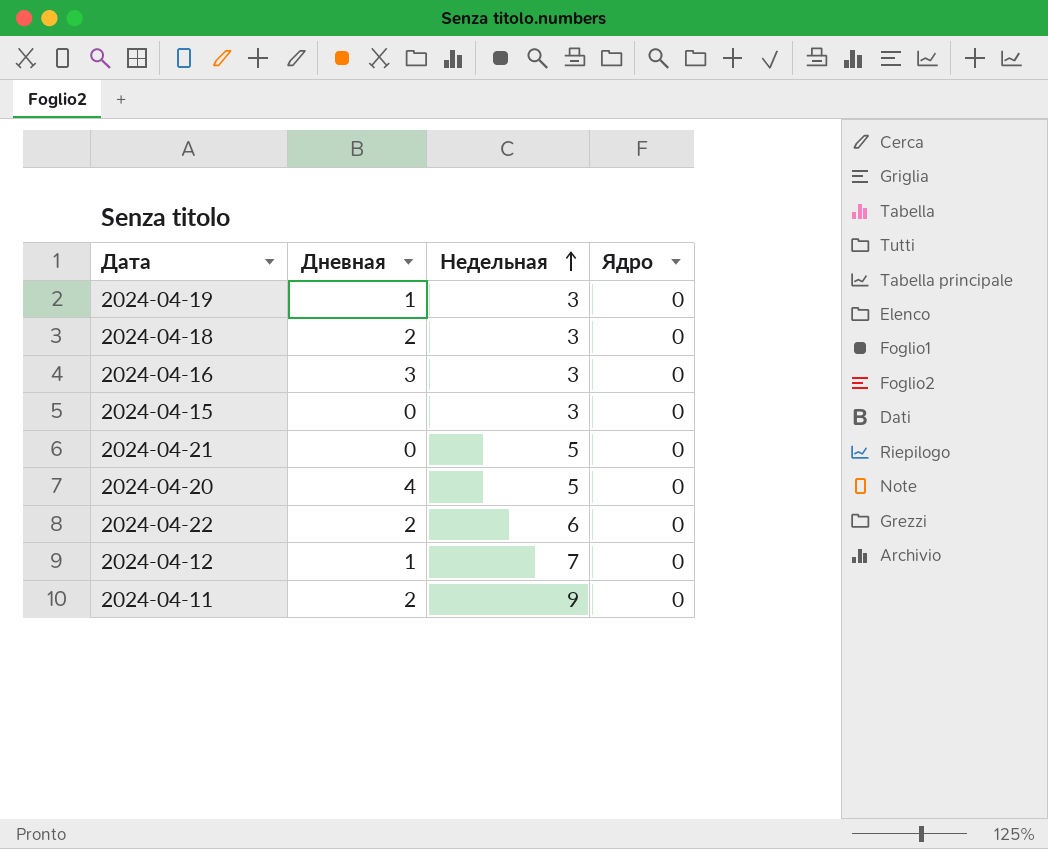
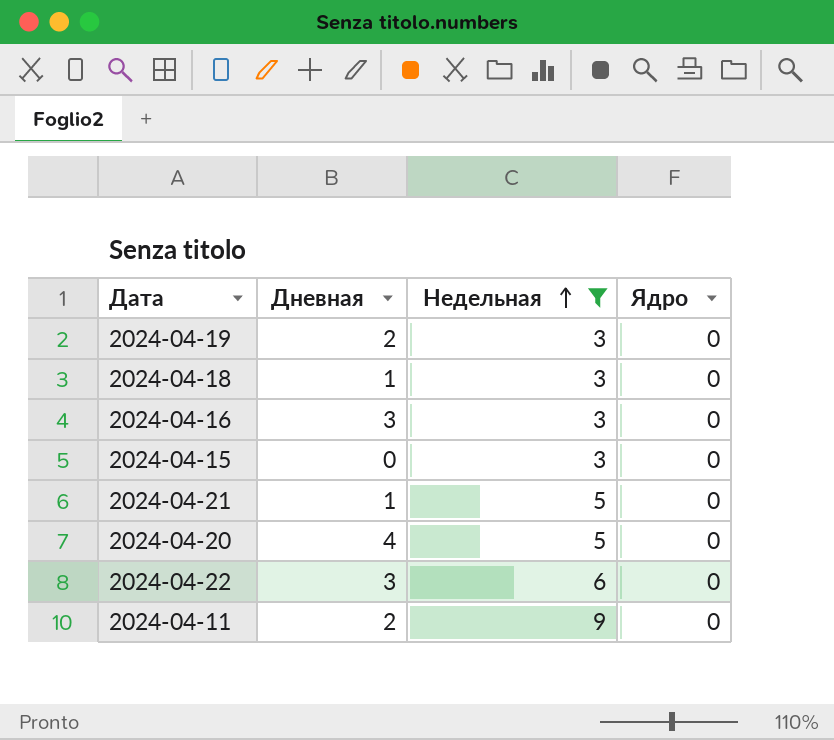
filter: none -> Недельная != 7
2024-04-19 | Дневная: 1 -> 2
2024-04-18 | Дневная: 2 -> 1
2024-04-21 | Дневная: 0 -> 1
2024-04-22 | Дневная: 2 -> 3

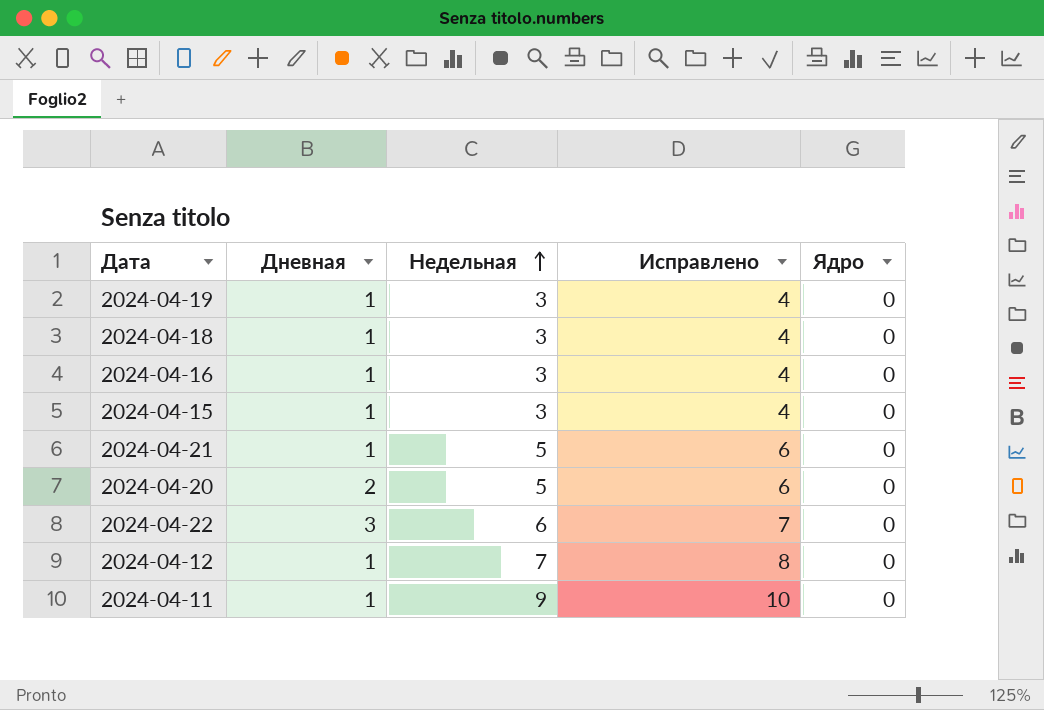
filter: Недельная != 7 -> none
column Исправлено | formula: none -> [Недельная] + 1
2024-04-19 | Дневная: 2 -> 1
2024-04-16 | Дневная: 3 -> 1
2024-04-15 | Дневная: 0 -> 1
2024-04-20 | Дневная: 4 -> 2
2024-04-11 | Дневная: 2 -> 1

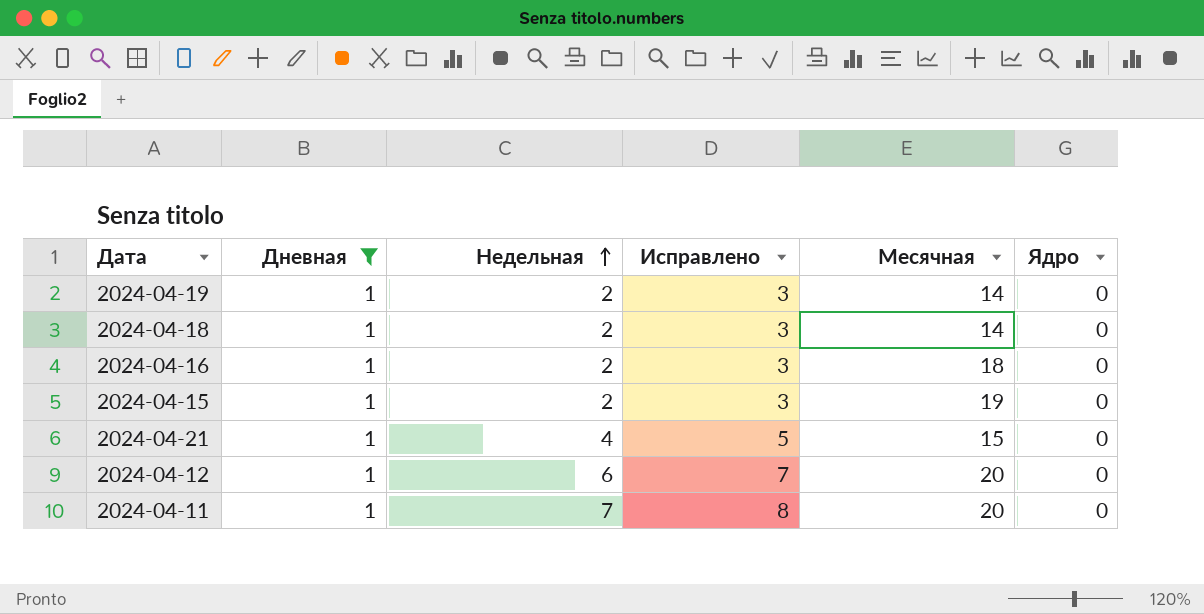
filter: none -> Дневная = 1
column Месячная | position: none -> 5
2024-04-19 | Недельная: 3 -> 2
2024-04-19 | Исправлено: 4 -> 3
2024-04-18 | Недельная: 3 -> 2
2024-04-18 | Исправлено: 4 -> 3
2024-04-16 | Недельная: 3 -> 2
2024-04-16 | Исправлено: 4 -> 3
2024-04-15 | Недельная: 3 -> 2
2024-04-15 | Исправлено: 4 -> 3
2024-04-21 | Недельная: 5 -> 4
2024-04-21 | Исправлено: 6 -> 5
2024-04-12 | Недельная: 7 -> 6
2024-04-12 | Исправлено: 8 -> 7
2024-04-11 | Недельная: 9 -> 7
2024-04-11 | Исправлено: 10 -> 8

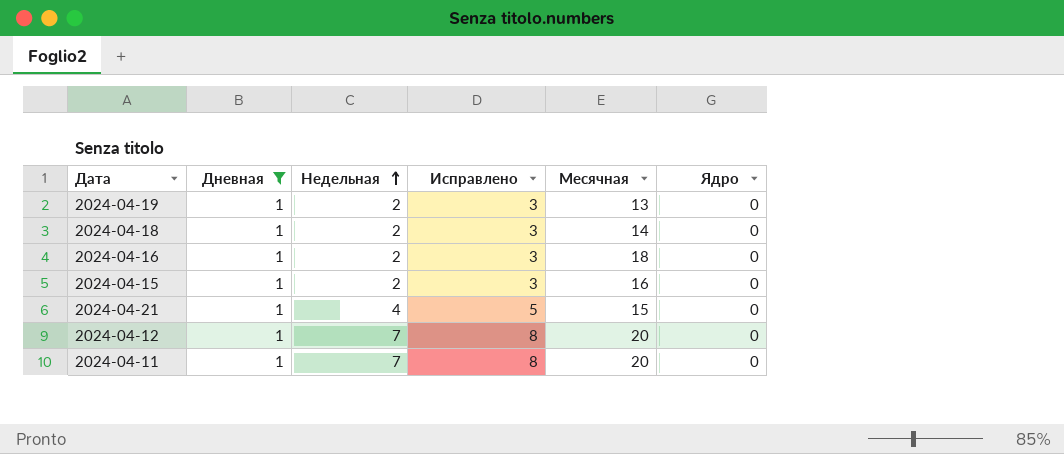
2024-04-19 | Месячная: 14 -> 13
2024-04-15 | Месячная: 19 -> 16
2024-04-12 | Недельная: 6 -> 7
2024-04-12 | Исправлено: 7 -> 8

